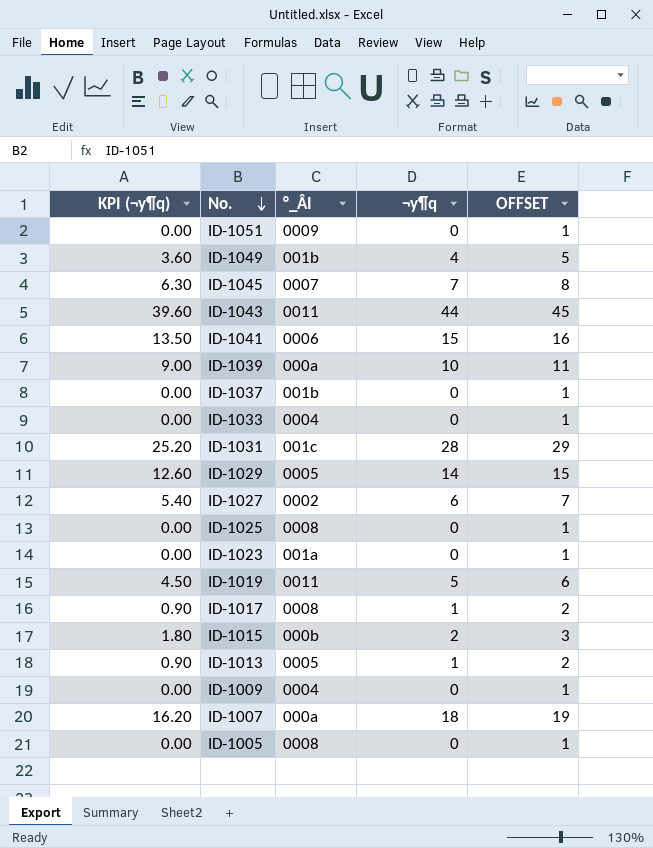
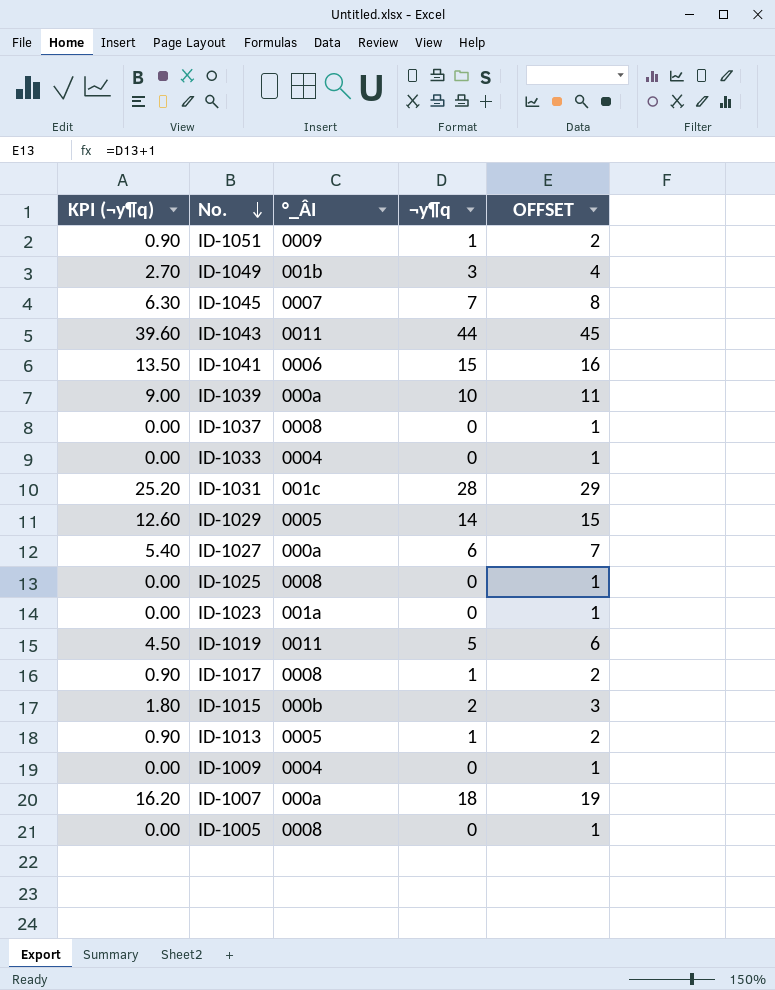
ID-1051 | KPI (¬y¶q): 0.00 -> 0.90
ID-1051 | ¬y¶q: 0 -> 1
ID-1051 | OFFSET: 1 -> 2
ID-1049 | KPI (¬y¶q): 3.60 -> 2.70
ID-1049 | ¬y¶q: 4 -> 3
ID-1049 | OFFSET: 5 -> 4
ID-1037 | °_ÂI: 001b -> 0008
ID-1027 | °_ÂI: 0002 -> 000a

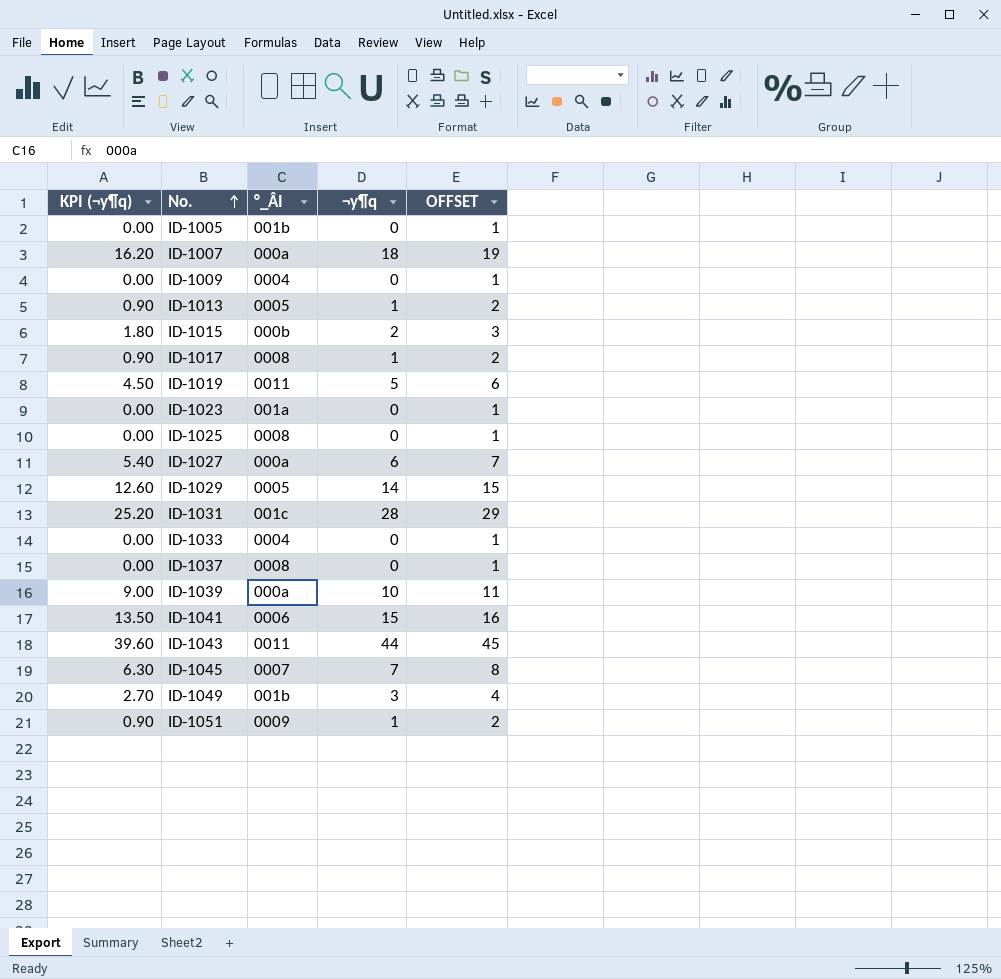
row order: No. descending -> No. ascending
ID-1005 | °_ÂI: 0008 -> 001b

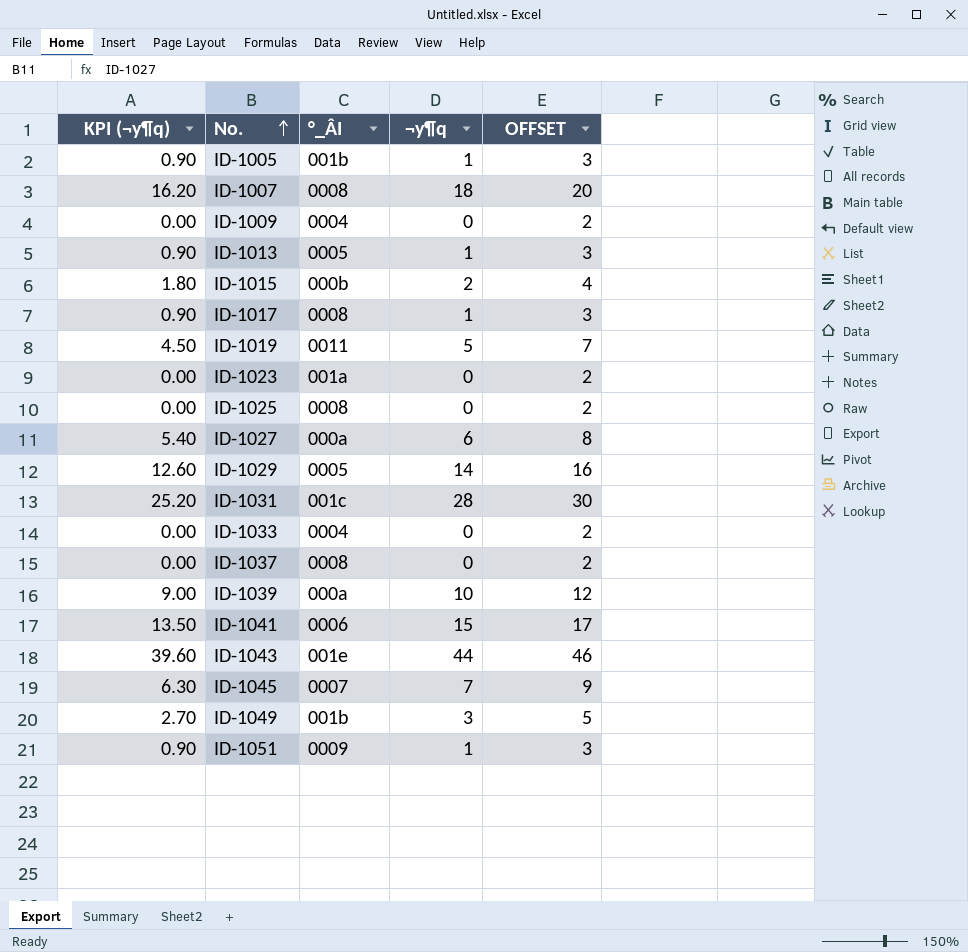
column OFFSET | formula: [¬y¶q] + 1 -> [¬y¶q] + 2
ID-1005 | KPI (¬y¶q): 0.00 -> 0.90
ID-1005 | ¬y¶q: 0 -> 1
ID-1007 | °_ÂI: 000a -> 0008
ID-1043 | °_ÂI: 0011 -> 001e

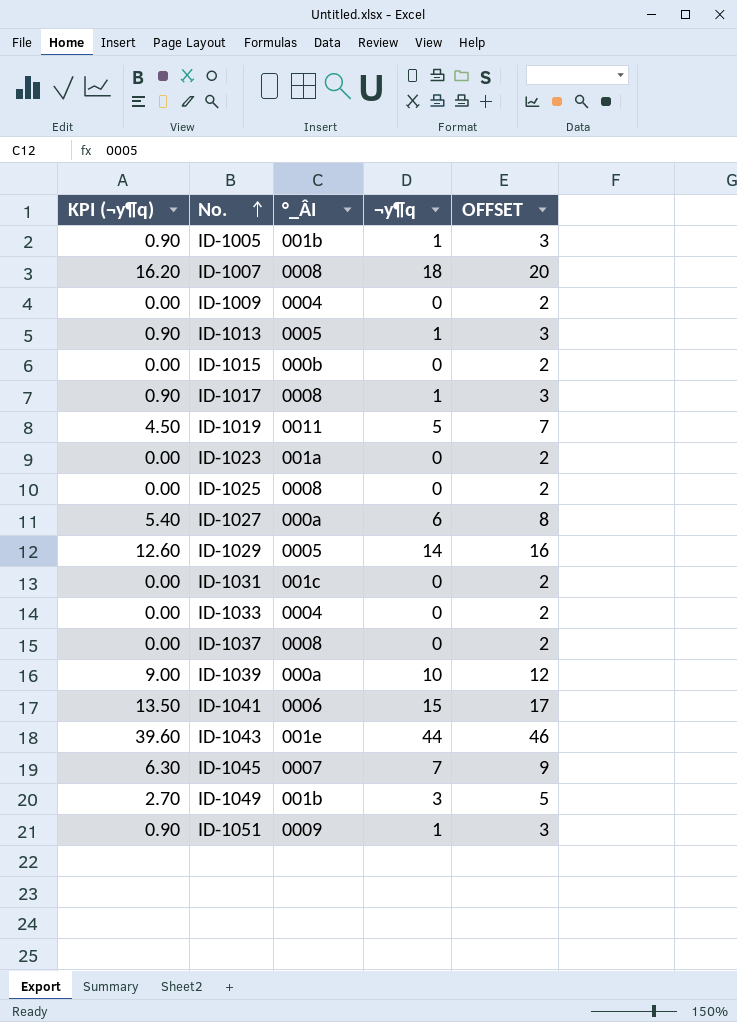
ID-1015 | KPI (¬y¶q): 1.80 -> 0.00
ID-1015 | ¬y¶q: 2 -> 0
ID-1015 | OFFSET: 4 -> 2
ID-1031 | KPI (¬y¶q): 25.20 -> 0.00
ID-1031 | ¬y¶q: 28 -> 0
ID-1031 | OFFSET: 30 -> 2

